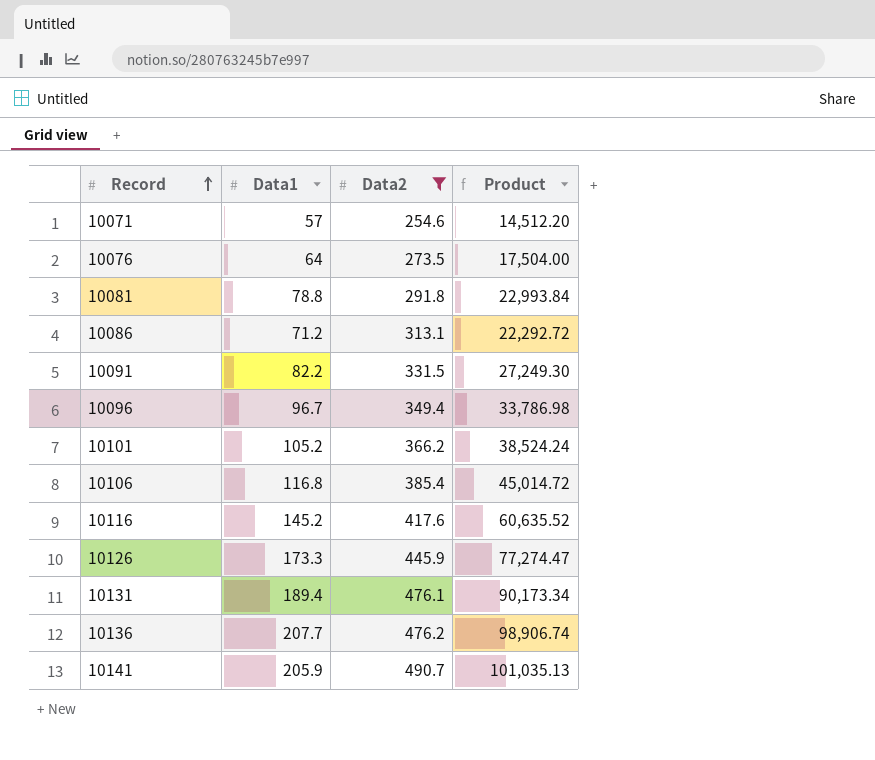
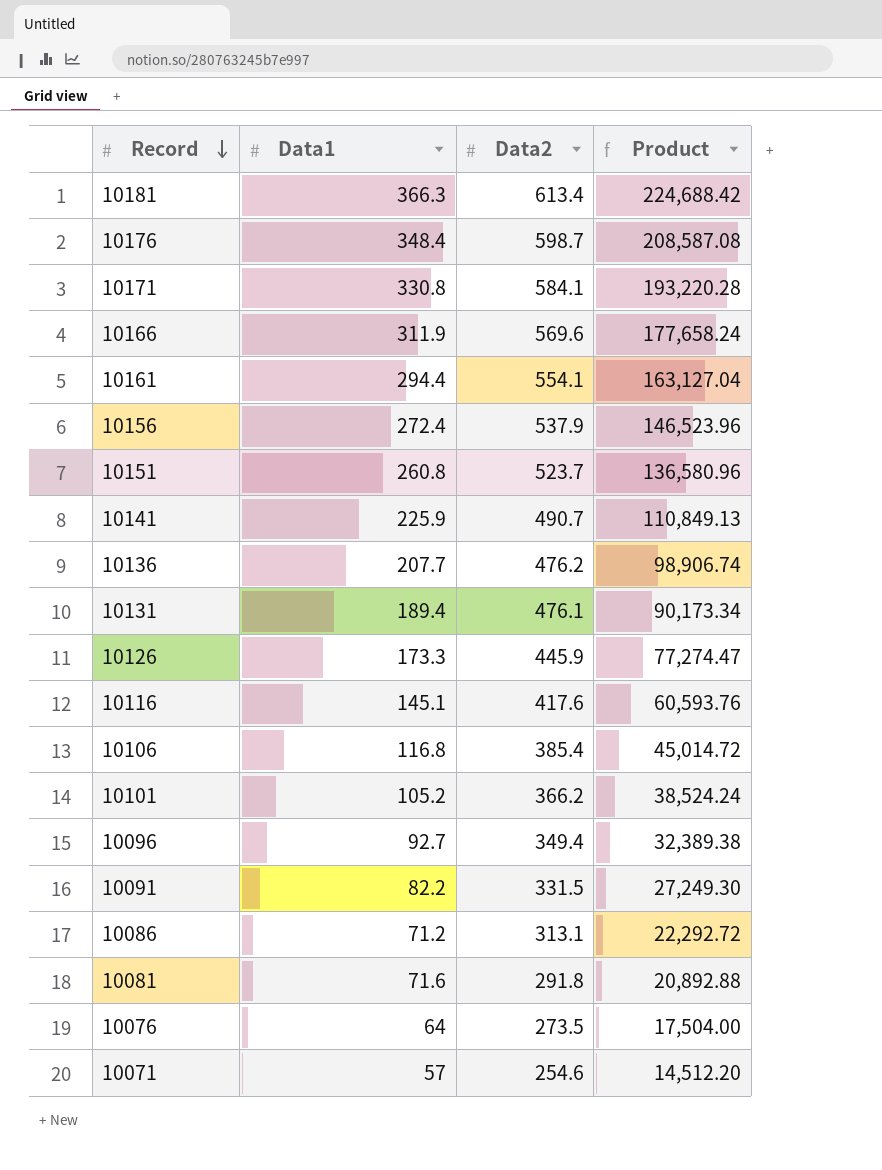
filter: Data2 <= 490.7 -> none
row order: Record ascending -> Record descending
10141 | Data1: 205.9 -> 225.9
10141 | Product: 101,035.13 -> 110,849.13
10116 | Data1: 145.2 -> 145.1
10116 | Product: 60,635.52 -> 60,593.76
10096 | Data1: 96.7 -> 92.7
10096 | Product: 33,786.98 -> 32,389.38
10081 | Data1: 78.8 -> 71.6
10081 | Product: 22,993.84 -> 20,892.88

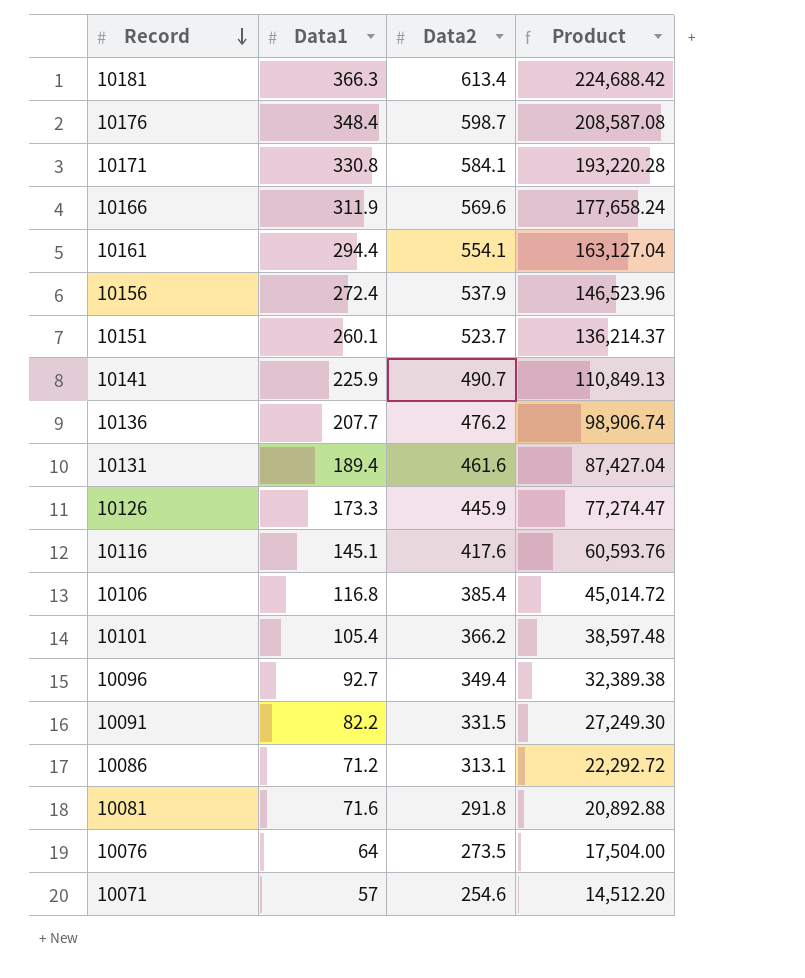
10151 | Data1: 260.8 -> 260.1
10151 | Product: 136,580.96 -> 136,214.37
10131 | Data2: 476.1 -> 461.6
10131 | Product: 90,173.34 -> 87,427.04
10101 | Data1: 105.2 -> 105.4
10101 | Product: 38,524.24 -> 38,597.48

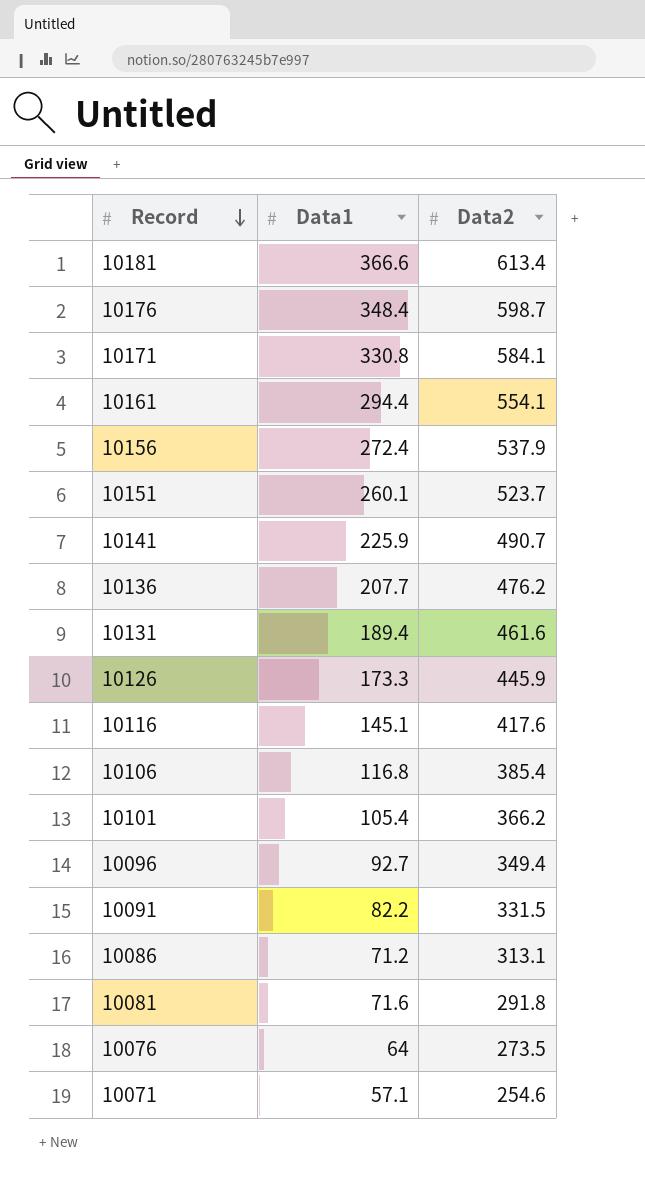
column Product | formula: [Data1] * [Data2] -> none
row 10166: 311.9 | 569.6 | 177,658.24 -> none
10181 | Data1: 366.3 -> 366.6
10071 | Data1: 57 -> 57.1

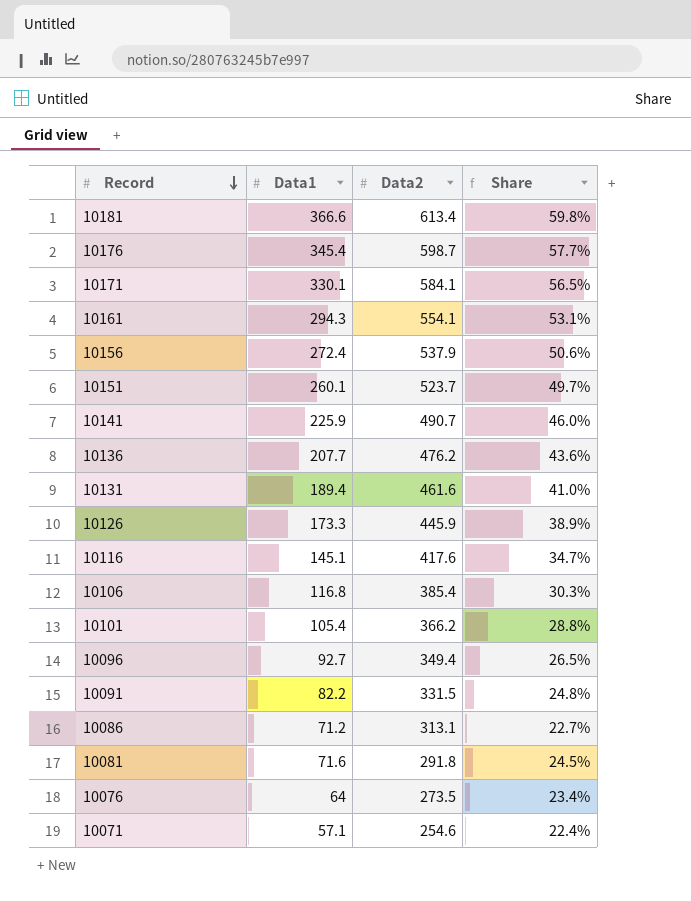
column Share | formula: none -> [Data1] / [Data2]
10176 | Data1: 348.4 -> 345.4
10171 | Data1: 330.8 -> 330.1
10161 | Data1: 294.4 -> 294.3

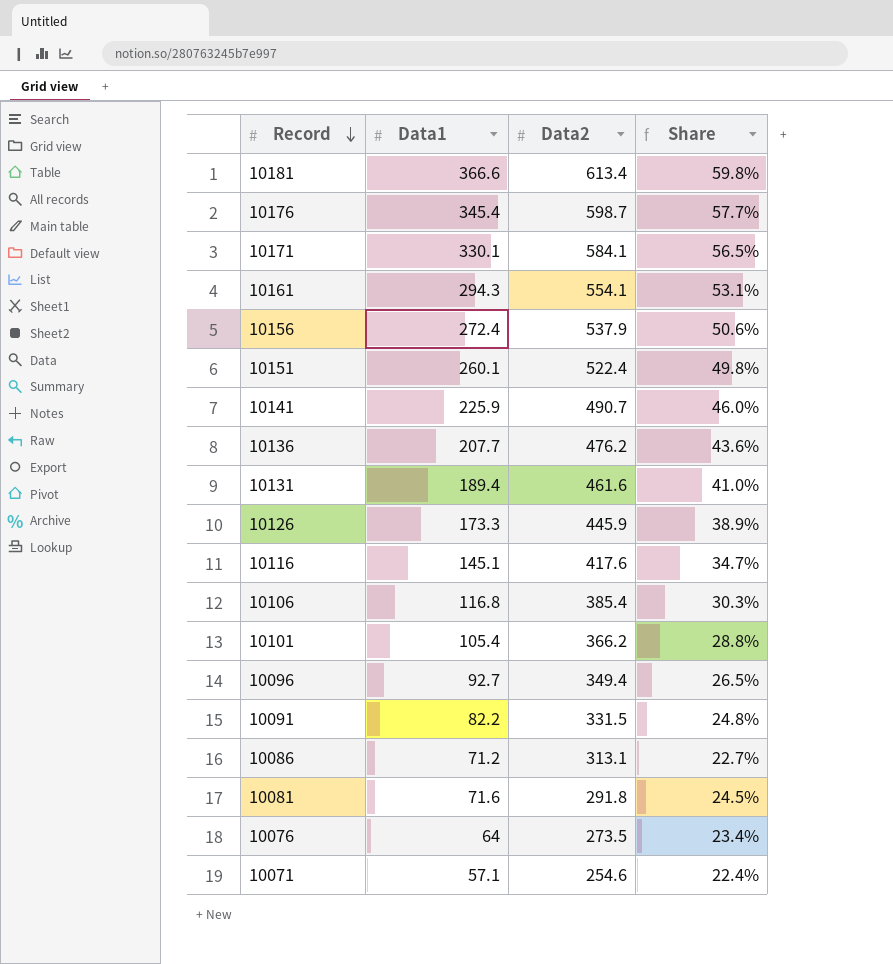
10151 | Data2: 523.7 -> 522.4
10151 | Share: 49.7% -> 49.8%

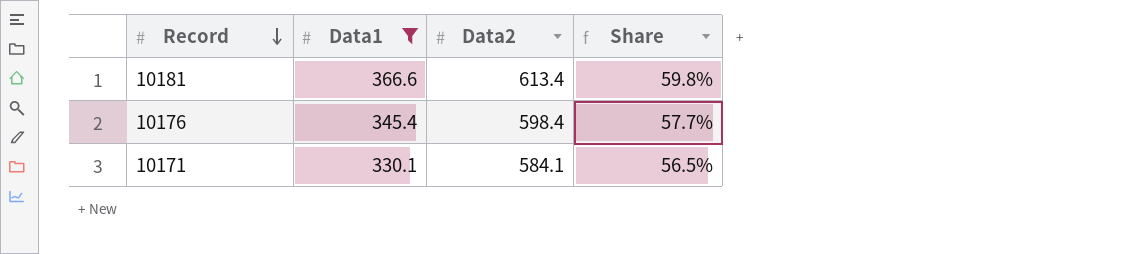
filter: none -> Data1 >= 330.1
10176 | Data2: 598.7 -> 598.4

